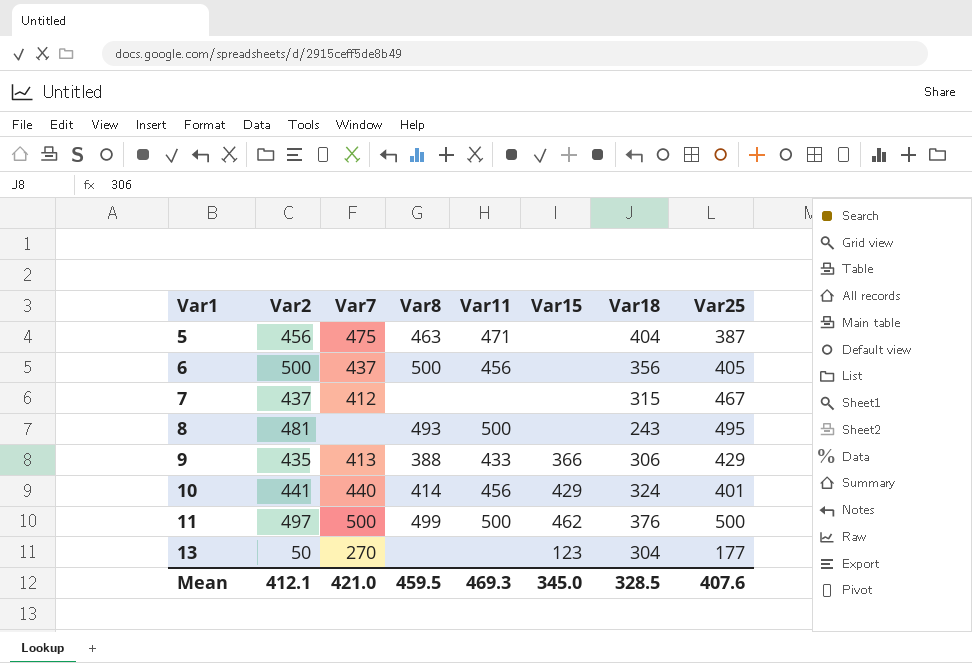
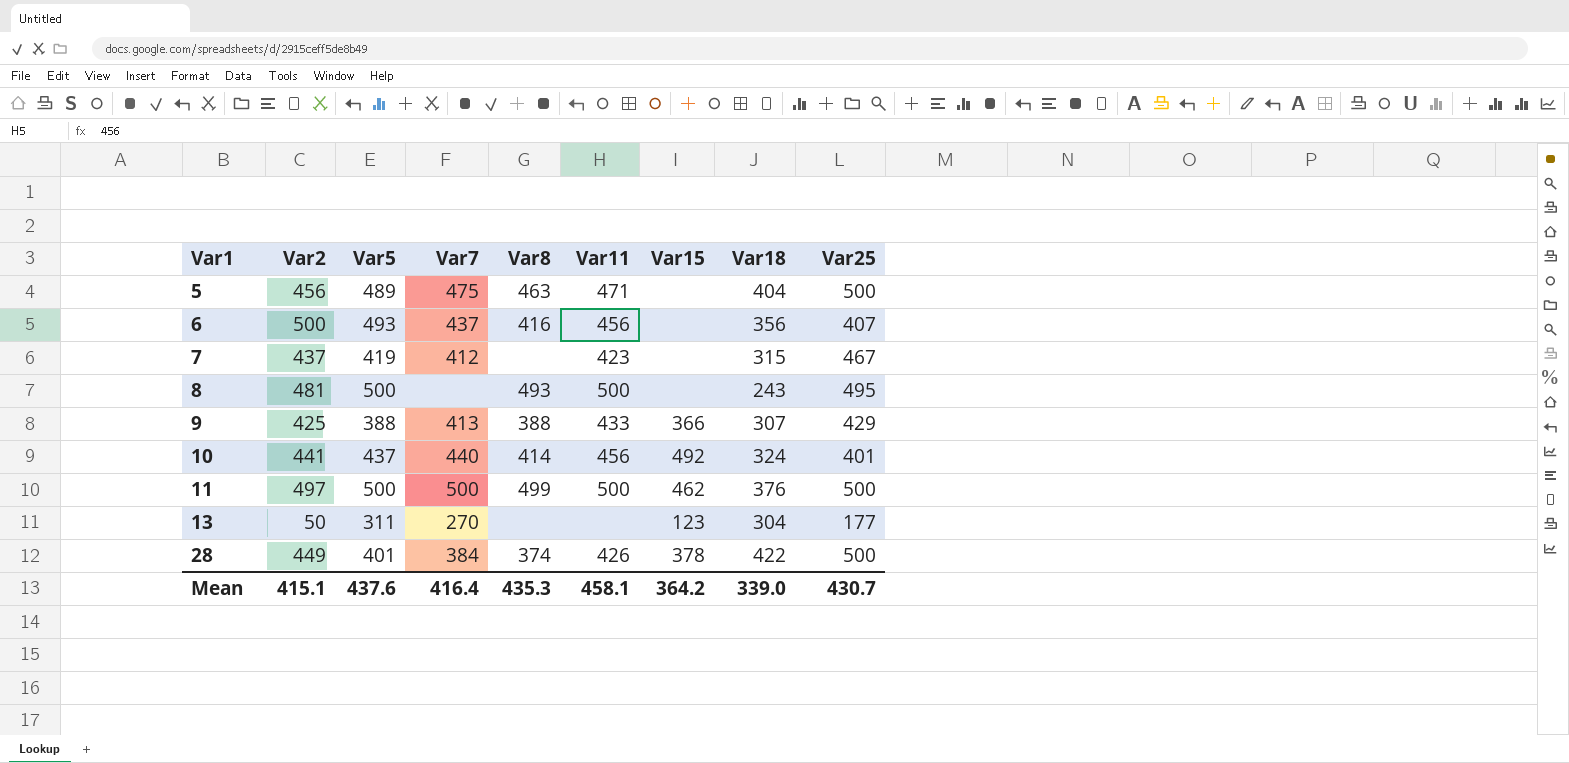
column Var5 | position: none -> 3
5 | Var25: 387 -> 500
6 | Var8: 500 -> 416
6 | Var25: 405 -> 407
7 | Var11: none -> 423
9 | Var2: 435 -> 425
9 | Var18: 306 -> 307
10 | Var15: 429 -> 492
row 28: none -> 449 | 401 | 384 | 374 | 426 | 378 | 422 | 500
Mean | Var2: 412.1 -> 415.1
Mean | Var7: 421.0 -> 416.4
Mean | Var8: 459.5 -> 435.3
Mean | Var11: 469.3 -> 458.1
Mean | Var15: 345.0 -> 364.2
Mean | Var18: 328.5 -> 339.0
Mean | Var25: 407.6 -> 430.7

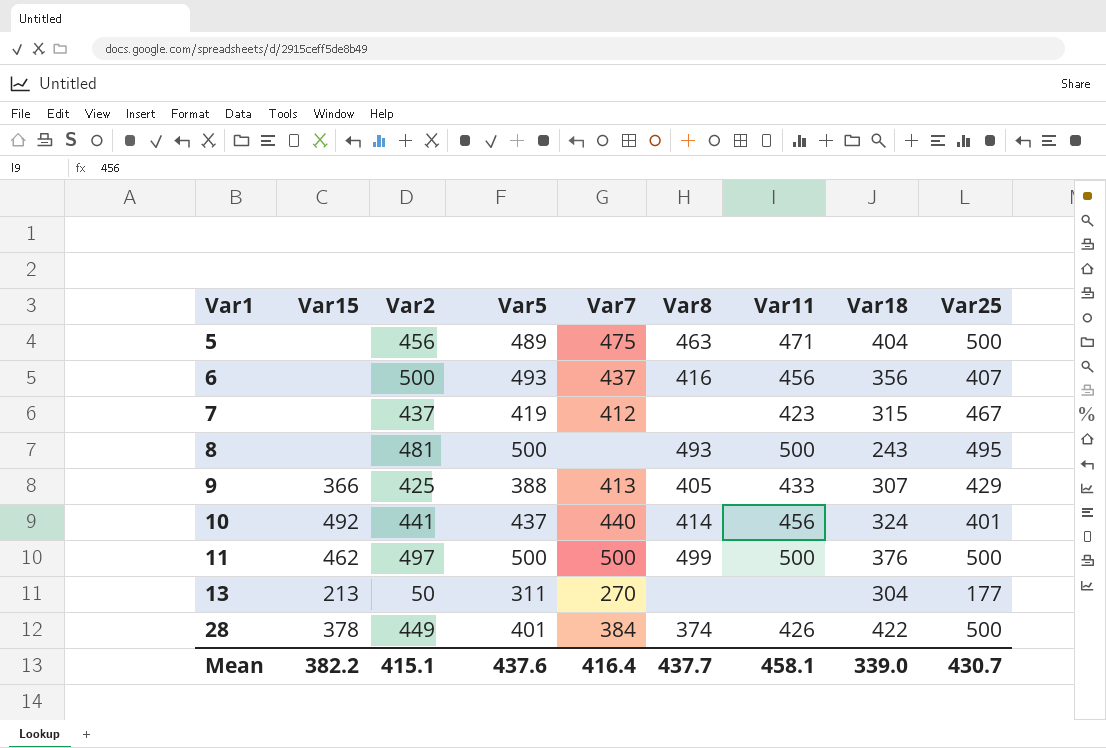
column Var15 | position: 7 -> 2
9 | Var8: 388 -> 405
13 | Var15: 123 -> 213
Mean | Var15: 364.2 -> 382.2
Mean | Var8: 435.3 -> 437.7

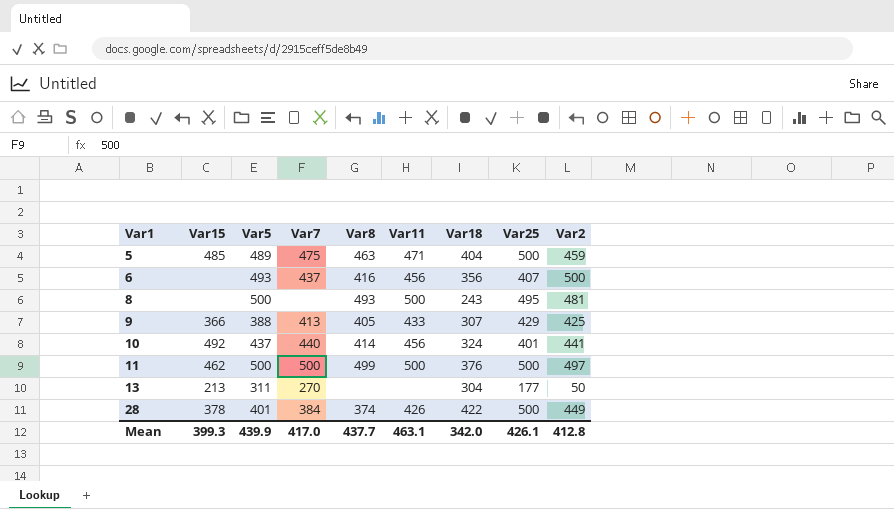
column Var2 | position: 3 -> 9
row 7: none | 437 | 419 | 412 | none | 423 | 315 | 467 -> none
5 | Var15: none -> 485
5 | Var2: 456 -> 459
Mean | Var15: 382.2 -> 399.3
Mean | Var5: 437.6 -> 439.9
Mean | Var7: 416.4 -> 417.0
Mean | Var11: 458.1 -> 463.1
Mean | Var18: 339.0 -> 342.0
Mean | Var25: 430.7 -> 426.1
Mean | Var2: 415.1 -> 412.8

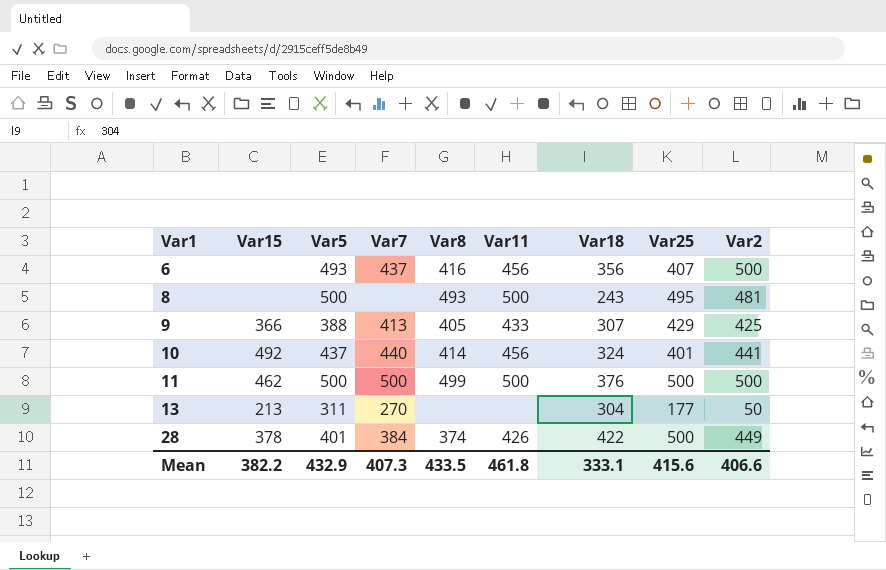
row 5: 485 | 489 | 475 | 463 | 471 | 404 | 500 | 459 -> none
11 | Var2: 497 -> 500
Mean | Var15: 399.3 -> 382.2
Mean | Var5: 439.9 -> 432.9
Mean | Var7: 417.0 -> 407.3
Mean | Var8: 437.7 -> 433.5
Mean | Var11: 463.1 -> 461.8
Mean | Var18: 342.0 -> 333.1
Mean | Var25: 426.1 -> 415.6
Mean | Var2: 412.8 -> 406.6

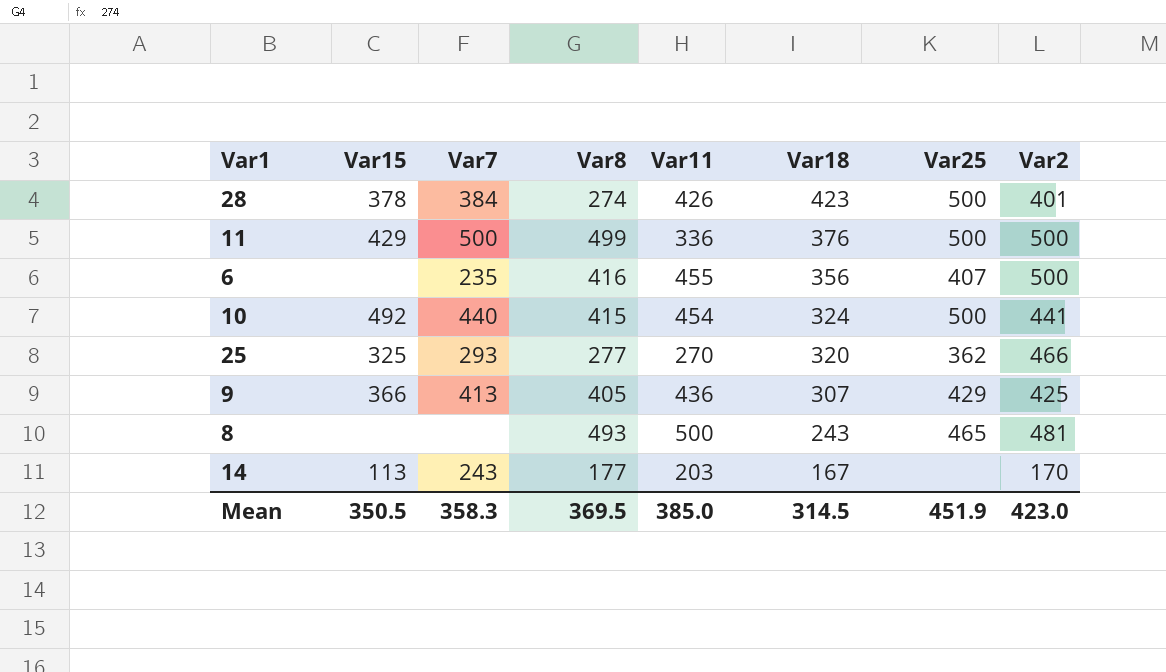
row order: Var1 ascending -> Var18 descending
column Var5 | position: 3 -> none
row 13: 213 | 311 | 270 | none | none | 304 | 177 | 50 -> none
28 | Var8: 374 -> 274
28 | Var18: 422 -> 423
28 | Var2: 449 -> 401
11 | Var15: 462 -> 429
11 | Var11: 500 -> 336
6 | Var7: 437 -> 235
6 | Var11: 456 -> 455
10 | Var8: 414 -> 415
10 | Var11: 456 -> 454
10 | Var25: 401 -> 500
row 25: none -> 325 | 293 | 277 | 270 | 320 | 362 | 466
9 | Var11: 433 -> 436
8 | Var25: 495 -> 465
row 14: none -> 113 | 243 | 177 | 203 | 167 | none | 170
Mean | Var15: 382.2 -> 350.5
Mean | Var7: 407.3 -> 358.3
Mean | Var8: 433.5 -> 369.5
Mean | Var11: 461.8 -> 385.0
Mean | Var18: 333.1 -> 314.5
Mean | Var25: 415.6 -> 451.9
Mean | Var2: 406.6 -> 423.0

